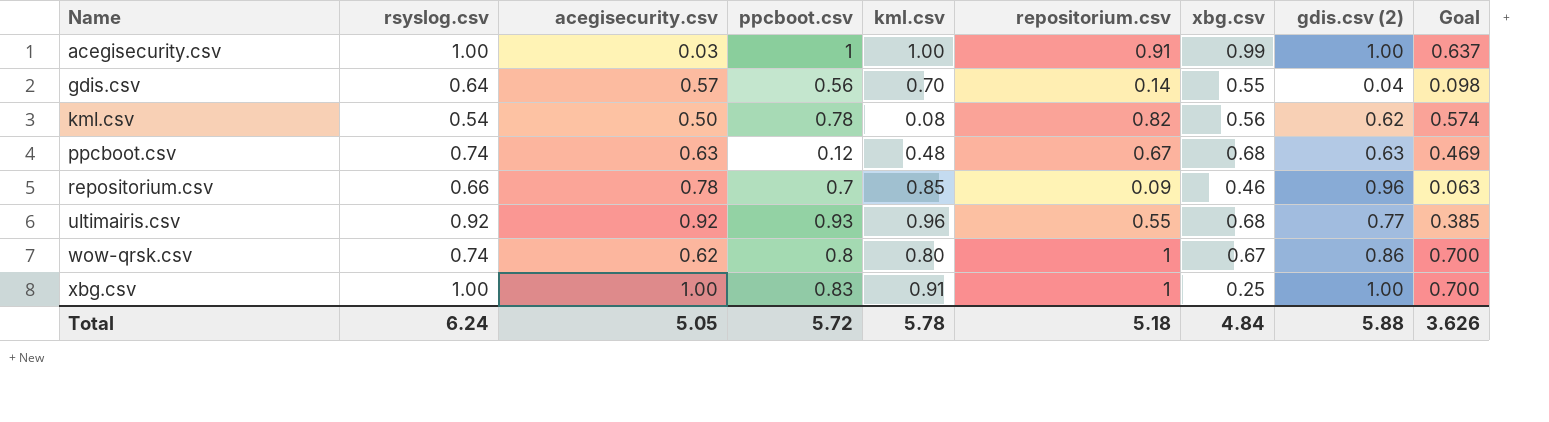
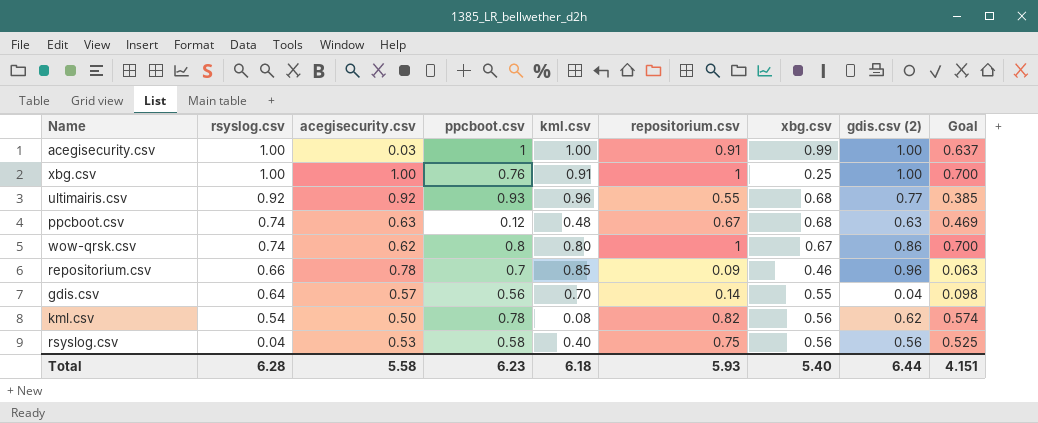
row order: Name ascending -> rsyslog.csv descending
xbg.csv | ppcboot.csv: 0.83 -> 0.76
row rsyslog.csv: none -> 0.04 | 0.53 | 0.58 | 0.40 | 0.75 | 0.56 | 0.56 | 0.525
Total | rsyslog.csv: 6.24 -> 6.28
Total | acegisecurity.csv: 5.05 -> 5.58
Total | ppcboot.csv: 5.72 -> 6.23
Total | kml.csv: 5.78 -> 6.18
Total | repositorium.csv: 5.18 -> 5.93
Total | xbg.csv: 4.84 -> 5.40
Total | gdis.csv (2): 5.88 -> 6.44
Total | Goal: 3.626 -> 4.151

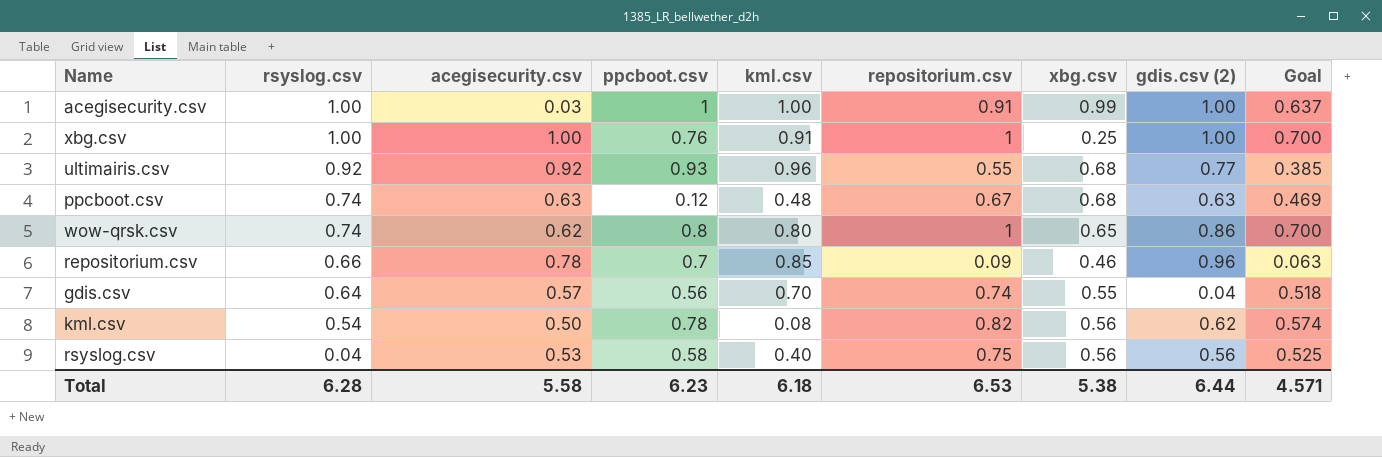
wow-qrsk.csv | xbg.csv: 0.67 -> 0.65
gdis.csv | repositorium.csv: 0.14 -> 0.74
gdis.csv | Goal: 0.098 -> 0.518
Total | repositorium.csv: 5.93 -> 6.53
Total | xbg.csv: 5.40 -> 5.38
Total | Goal: 4.151 -> 4.571

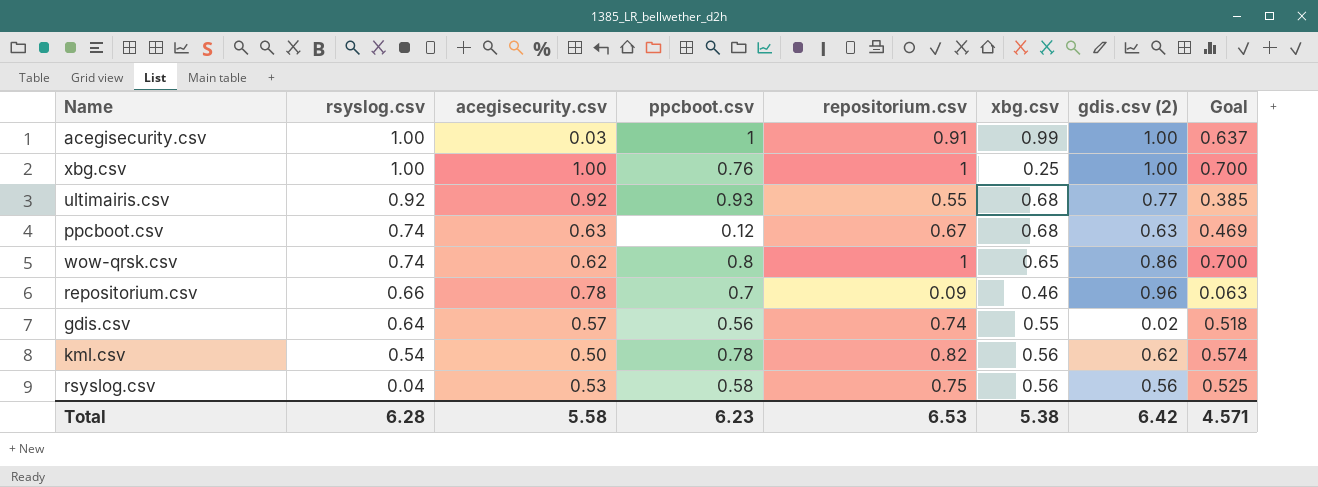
column kml.csv | position: 5 -> none
gdis.csv | gdis.csv (2): 0.04 -> 0.02
Total | gdis.csv (2): 6.44 -> 6.42

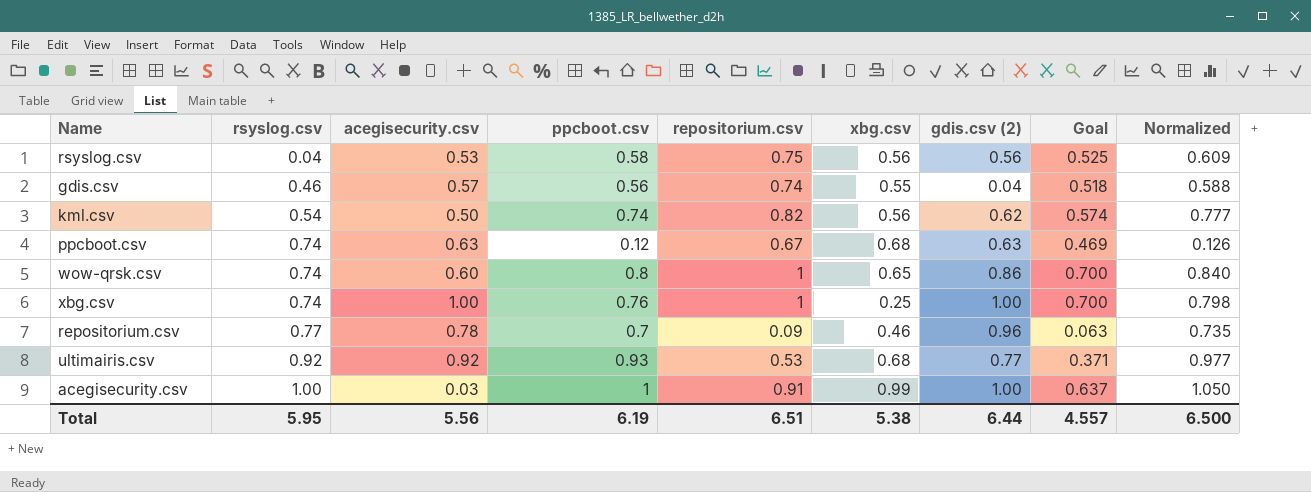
row order: rsyslog.csv descending -> rsyslog.csv ascending
column Normalized | formula: none -> [ppcboot.csv] * 1.05
gdis.csv | rsyslog.csv: 0.64 -> 0.46
gdis.csv | gdis.csv (2): 0.02 -> 0.04
kml.csv | ppcboot.csv: 0.78 -> 0.74
wow-qrsk.csv | acegisecurity.csv: 0.62 -> 0.60
xbg.csv | rsyslog.csv: 1.00 -> 0.74
repositorium.csv | rsyslog.csv: 0.66 -> 0.77
ultimairis.csv | repositorium.csv: 0.55 -> 0.53
ultimairis.csv | Goal: 0.385 -> 0.371
Total | rsyslog.csv: 6.28 -> 5.95
Total | acegisecurity.csv: 5.58 -> 5.56
Total | ppcboot.csv: 6.23 -> 6.19
Total | repositorium.csv: 6.53 -> 6.51
Total | gdis.csv (2): 6.42 -> 6.44
Total | Goal: 4.571 -> 4.557

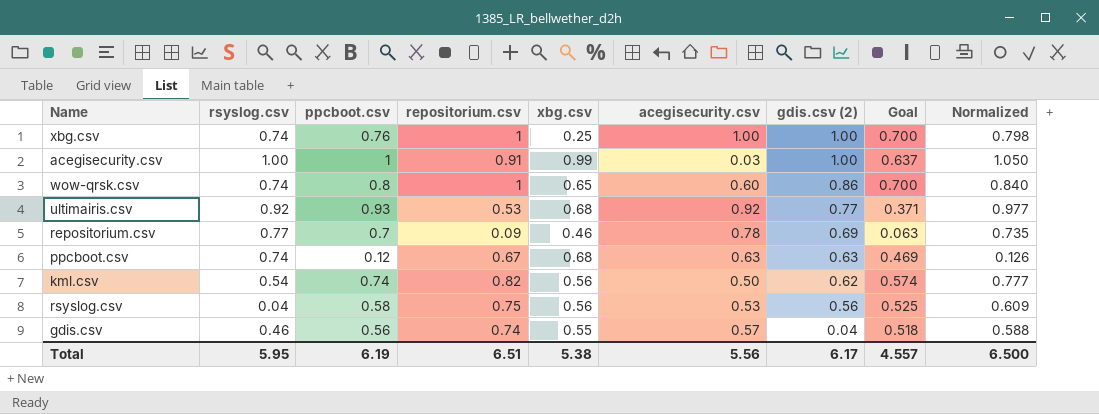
row order: rsyslog.csv ascending -> gdis.csv (2) descending
column acegisecurity.csv | position: 3 -> 6
repositorium.csv | gdis.csv (2): 0.96 -> 0.69
Total | gdis.csv (2): 6.44 -> 6.17

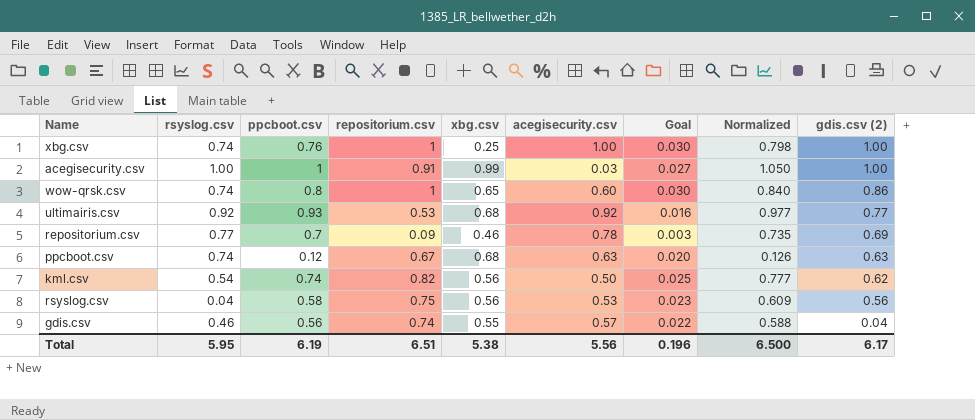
column Goal | formula: [repositorium.csv] * 0.7 -> [repositorium.csv] * 0.03
column gdis.csv (2) | position: 7 -> 9
Total | Goal: 4.557 -> 0.196

